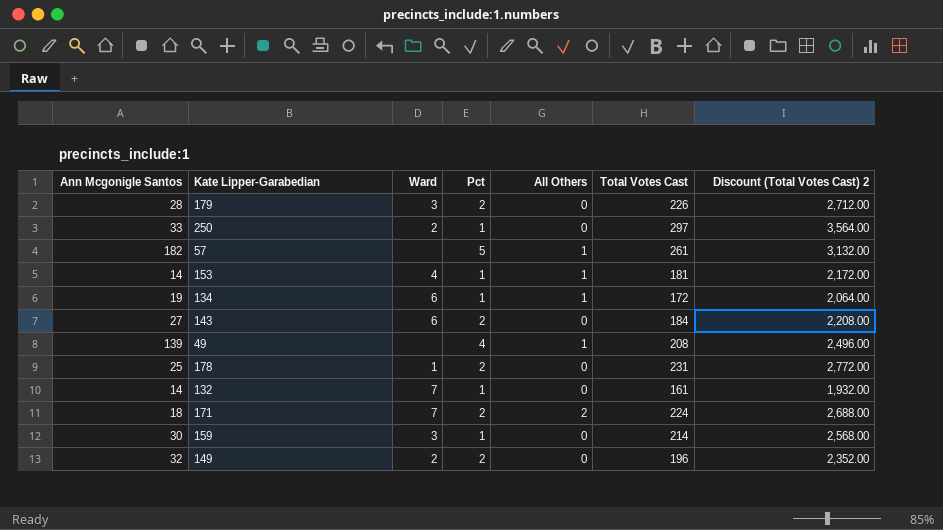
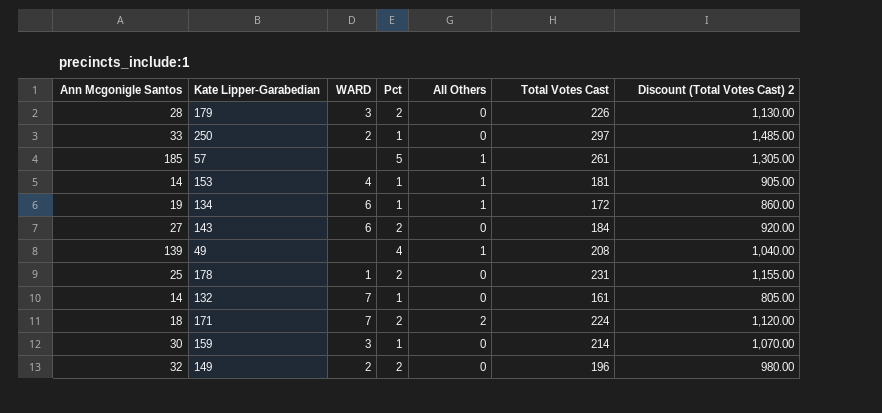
column name: Ward -> WARD
column Discount (Total Votes Cast) 2 | formula: [Total Votes Cast] * 12 -> [Total Votes Cast] * 5
57 | Ann Mcgonigle Santos: 182 -> 185

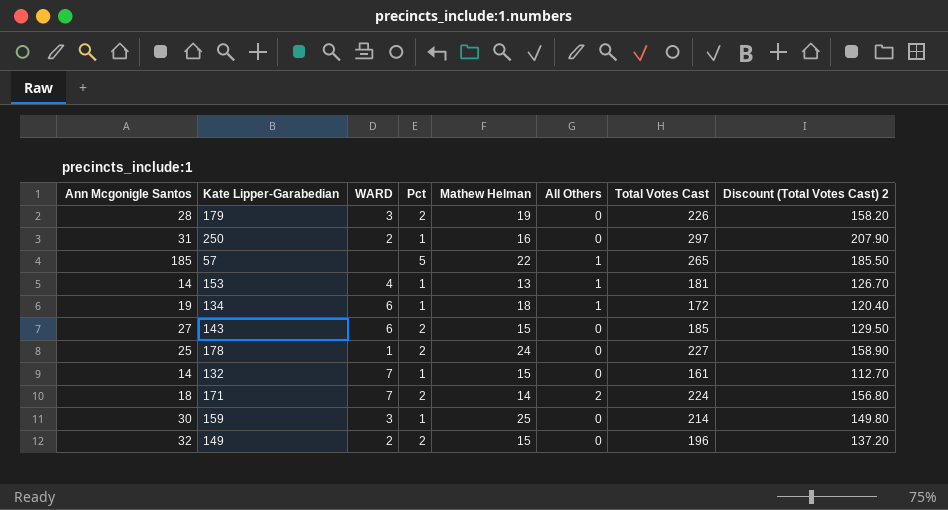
column Mathew Helman | position: none -> 5
column Discount (Total Votes Cast) 2 | formula: [Total Votes Cast] * 5 -> [Total Votes Cast] * 0.7
row 49: 139 | none | 4 | 1 | 208 | 1,040.00 -> none
250 | Ann Mcgonigle Santos: 33 -> 31
57 | Total Votes Cast: 261 -> 265
143 | Total Votes Cast: 184 -> 185
178 | Total Votes Cast: 231 -> 227

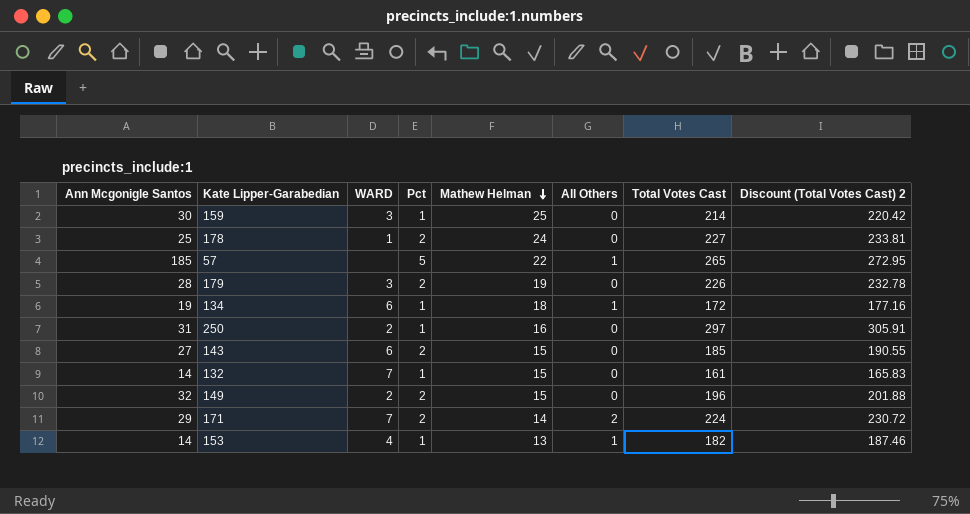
row order: none -> Mathew Helman descending
column Discount (Total Votes Cast) 2 | formula: [Total Votes Cast] * 0.7 -> [Total Votes Cast] * 1.03
171 | Ann Mcgonigle Santos: 18 -> 29
153 | Total Votes Cast: 181 -> 182

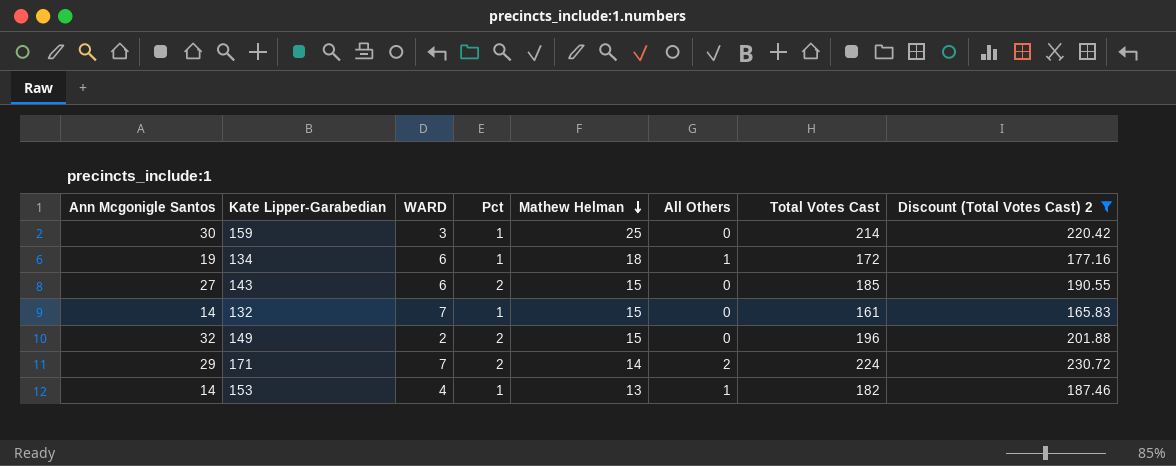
filter: none -> Discount (Total Votes Cast) 2 <= 230.72

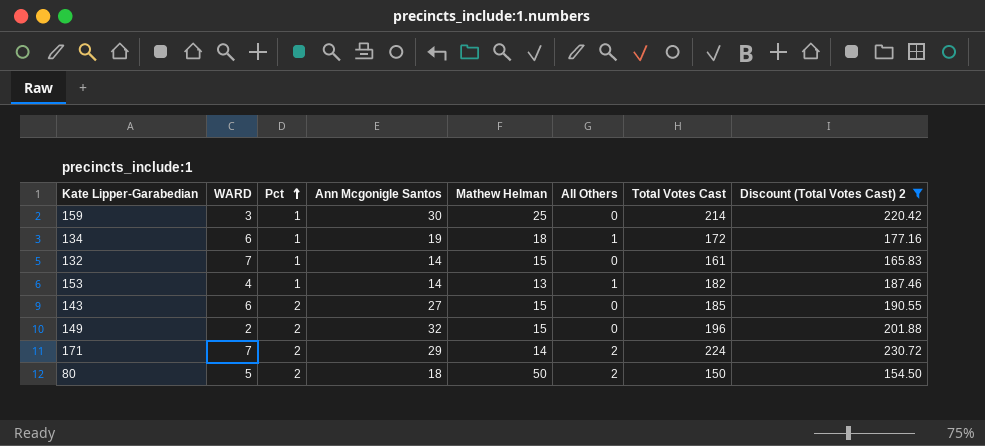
row order: Mathew Helman descending -> Pct ascending
column Ann Mcgonigle Santos | position: 1 -> 4
row 80: none -> 5 | 2 | 18 | 50 | 2 | 150 | 154.50

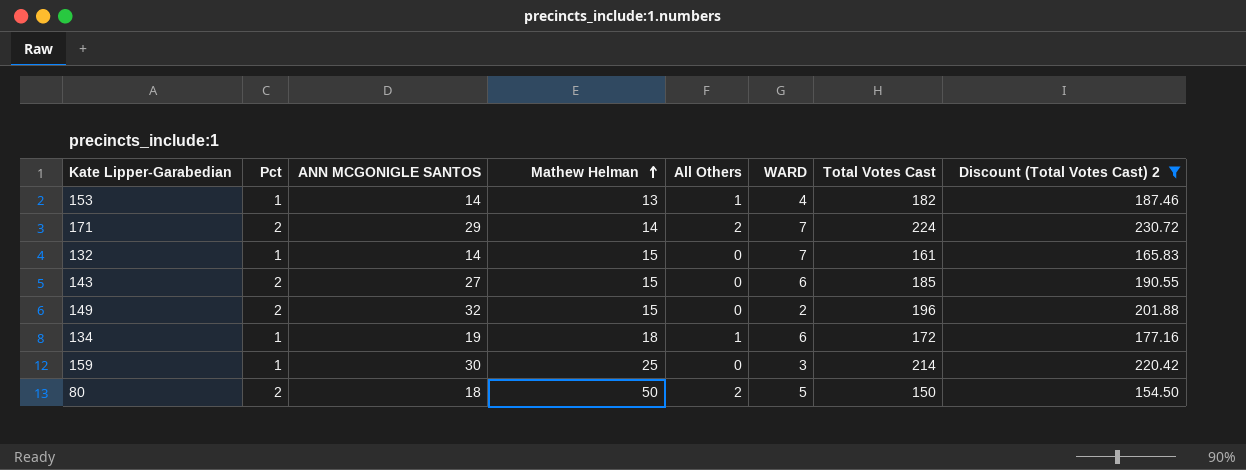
row order: Pct ascending -> Mathew Helman ascending
column name: Ann Mcgonigle Santos -> ANN MCGONIGLE SANTOS
column WARD | position: 2 -> 6

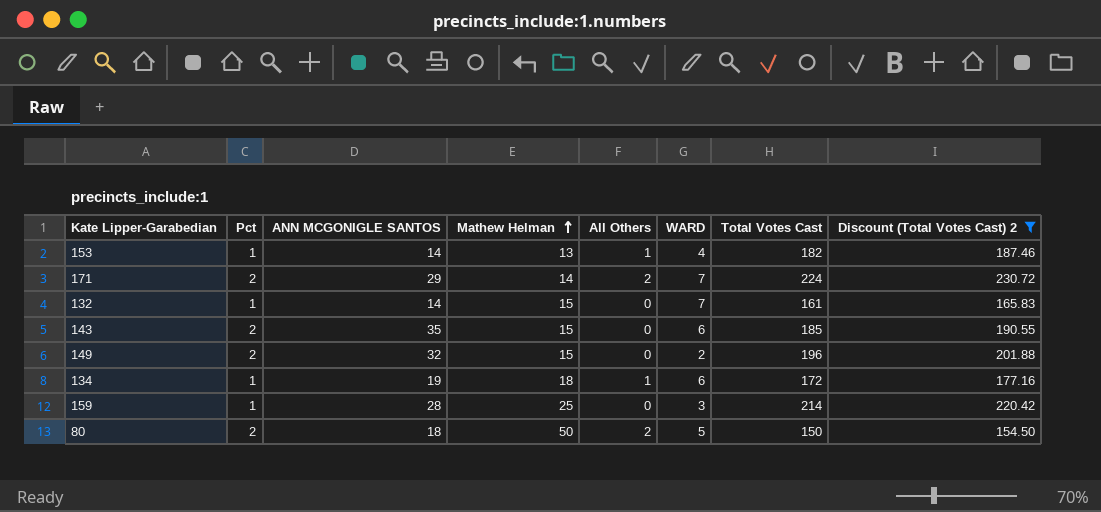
143 | ANN MCGONIGLE SANTOS: 27 -> 35
159 | ANN MCGONIGLE SANTOS: 30 -> 28

